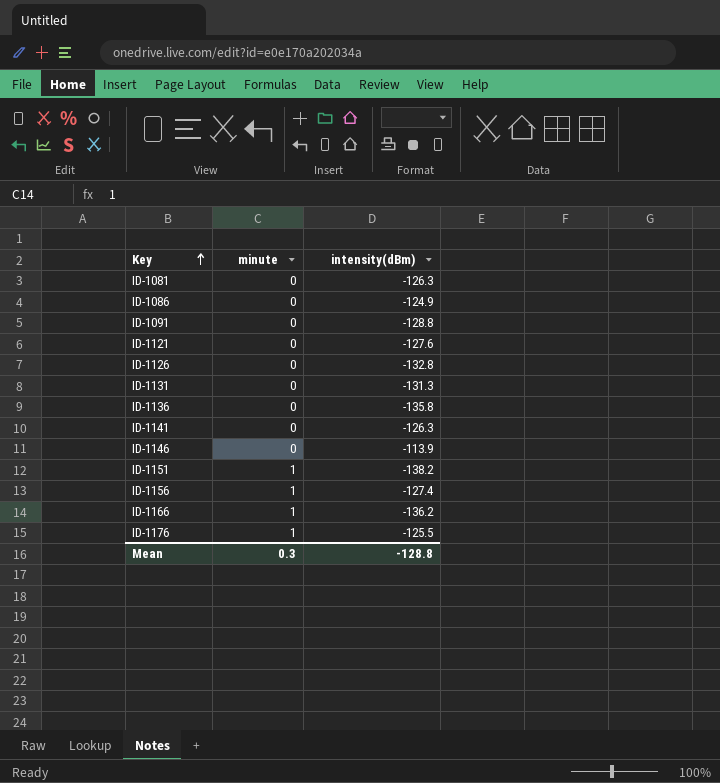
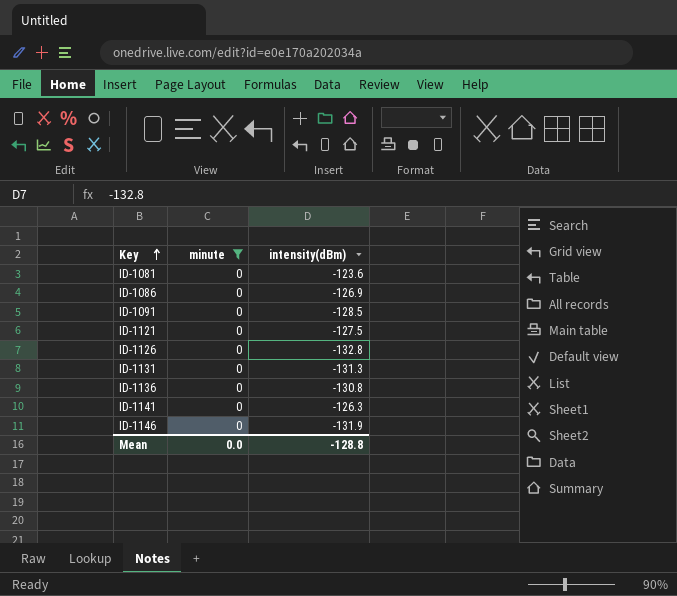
filter: none -> minute = 0
ID-1081 | intensity(dBm): -126.3 -> -123.6
ID-1086 | intensity(dBm): -124.9 -> -126.9
ID-1091 | intensity(dBm): -128.8 -> -128.5
ID-1121 | intensity(dBm): -127.6 -> -127.5
ID-1136 | intensity(dBm): -135.8 -> -130.8
ID-1146 | intensity(dBm): -113.9 -> -131.9
Mean | minute: 0.3 -> 0.0

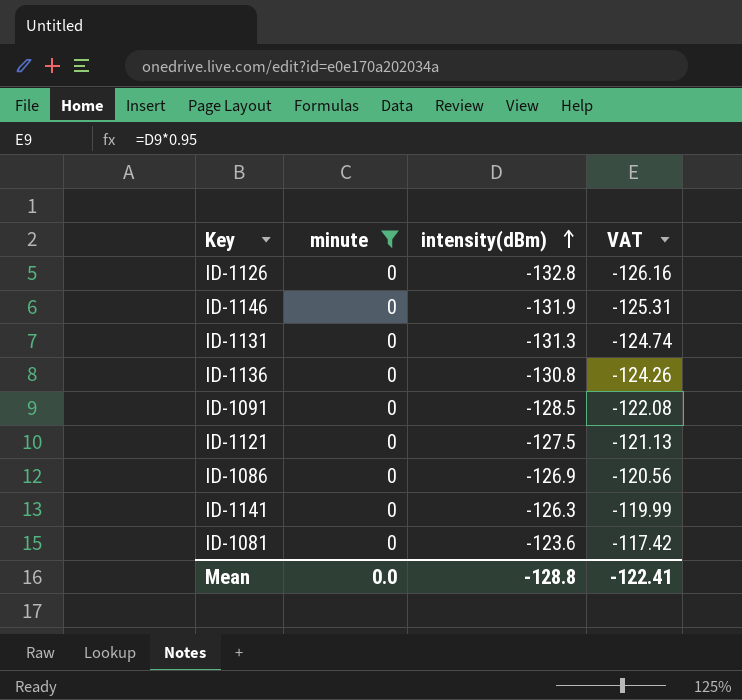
row order: Key ascending -> intensity(dBm) ascending
column VAT | formula: none -> [intensity(dBm)] * 0.95

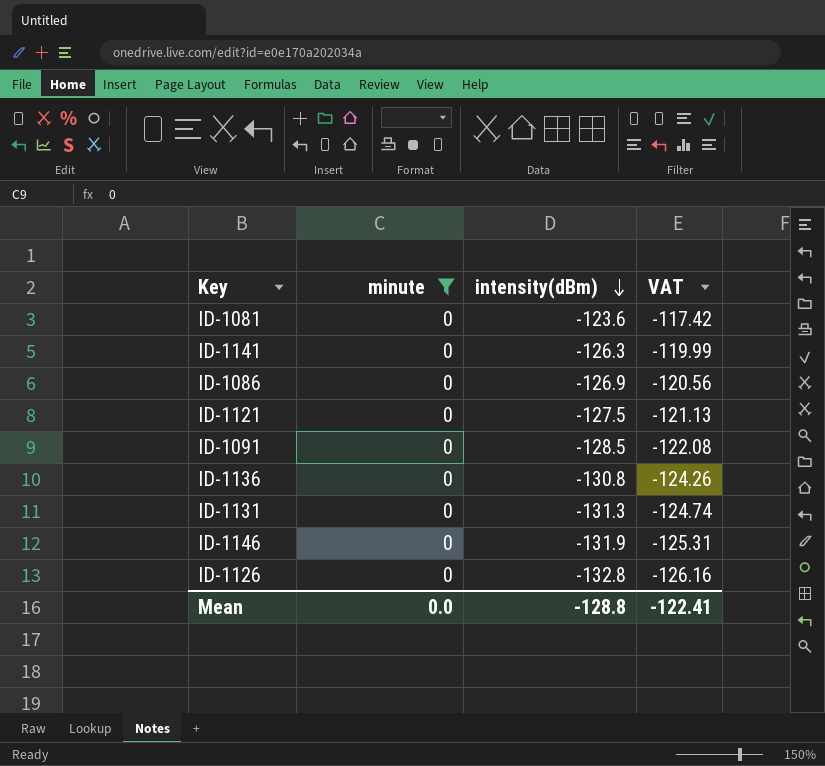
row order: intensity(dBm) ascending -> intensity(dBm) descending

